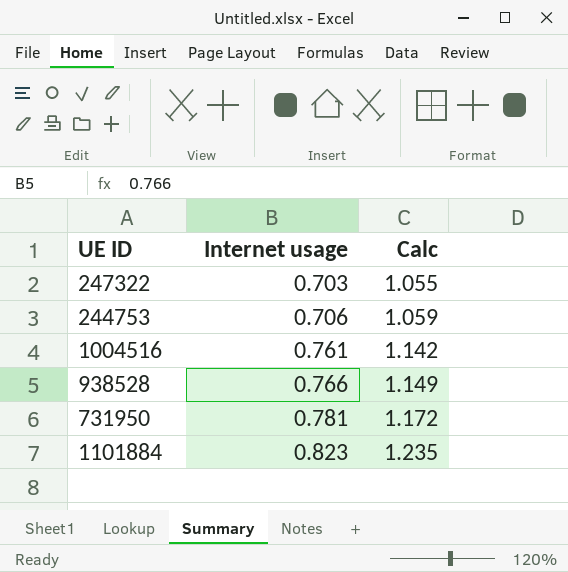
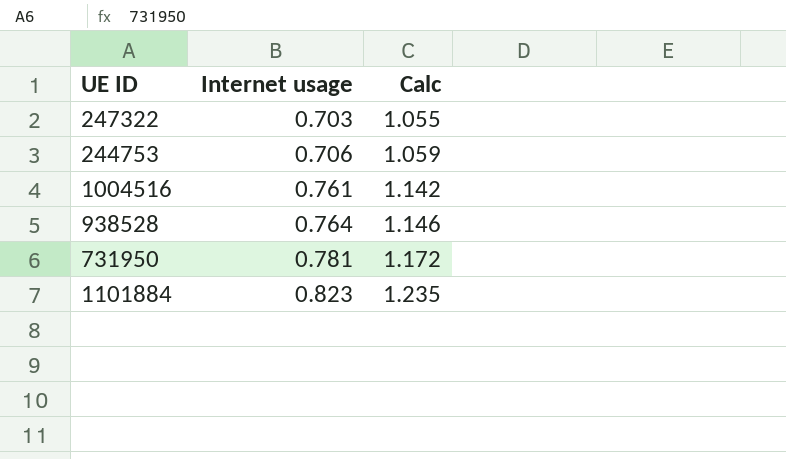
938528 | Internet usage: 0.766 -> 0.764
938528 | Calc: 1.149 -> 1.146

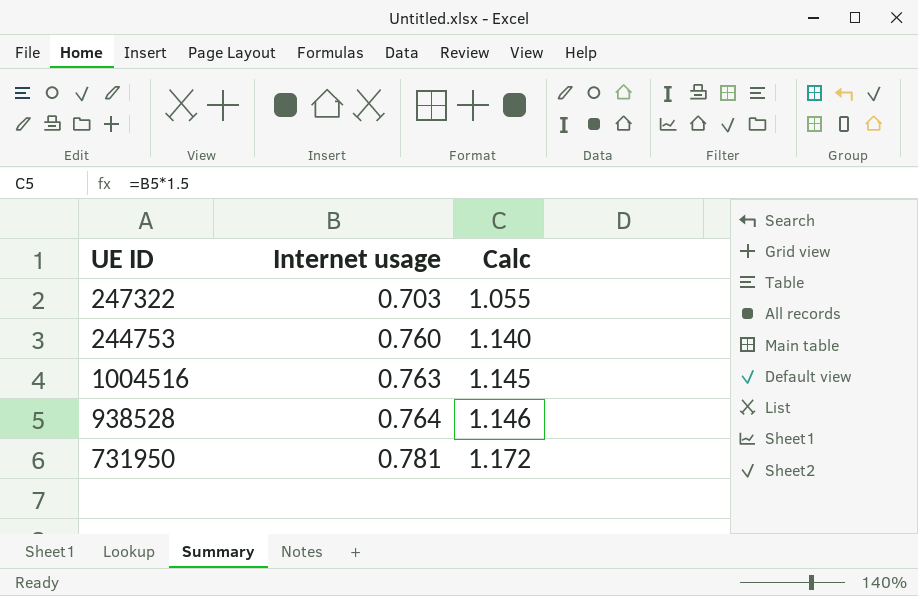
row 1101884: 0.823 | 1.235 -> none
244753 | Internet usage: 0.706 -> 0.760
244753 | Calc: 1.059 -> 1.140
1004516 | Internet usage: 0.761 -> 0.763
1004516 | Calc: 1.142 -> 1.145

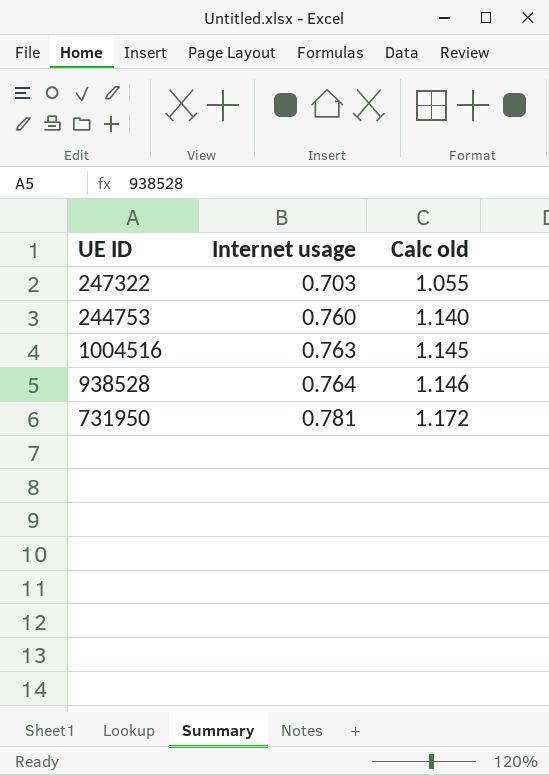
column name: Calc -> Calc old

